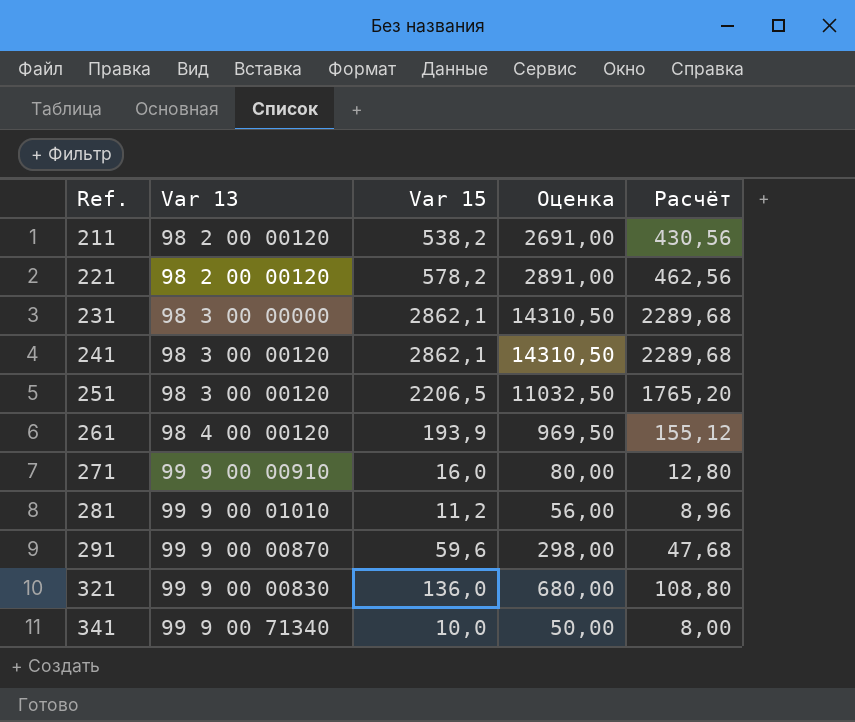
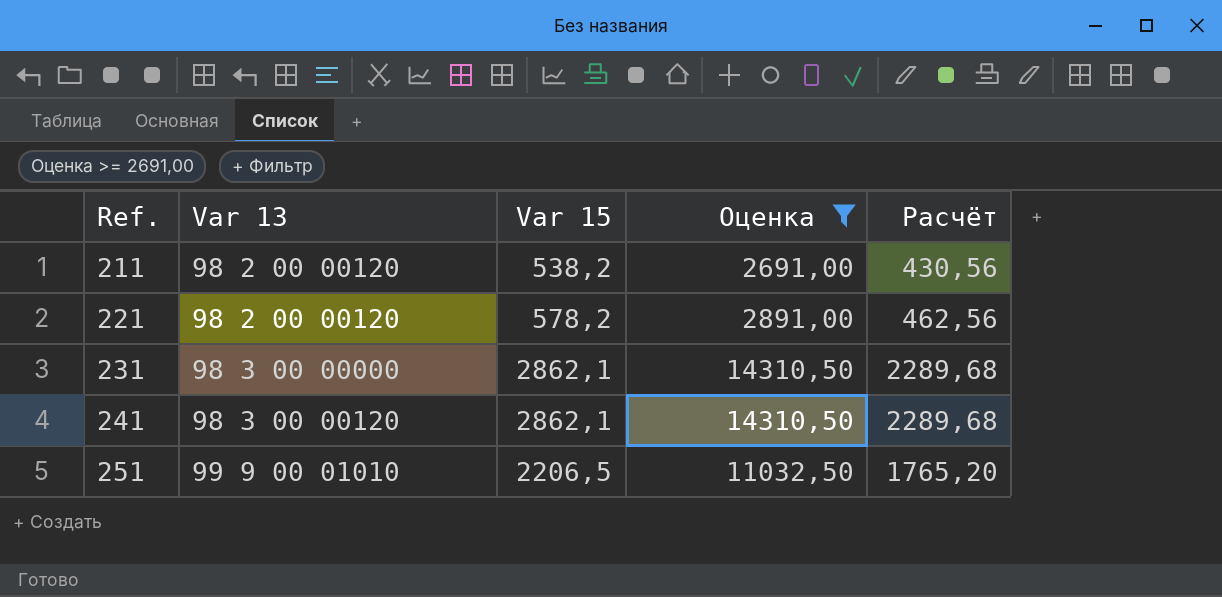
filter: none -> Оценка >= 2691,00
251 | Var 13: 98 3 00 00120 -> 99 9 00 01010

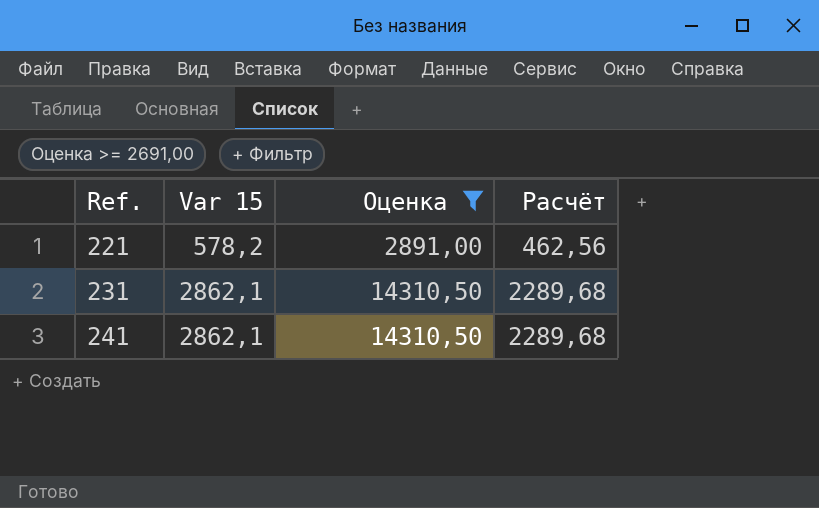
column Var 13 | position: 2 -> none
row 211: 98 2 00 00120 | 538,2 | 2691,00 | 430,56 -> none
row 251: 99 9 00 01010 | 2206,5 | 11032,50 | 1765,20 -> none

